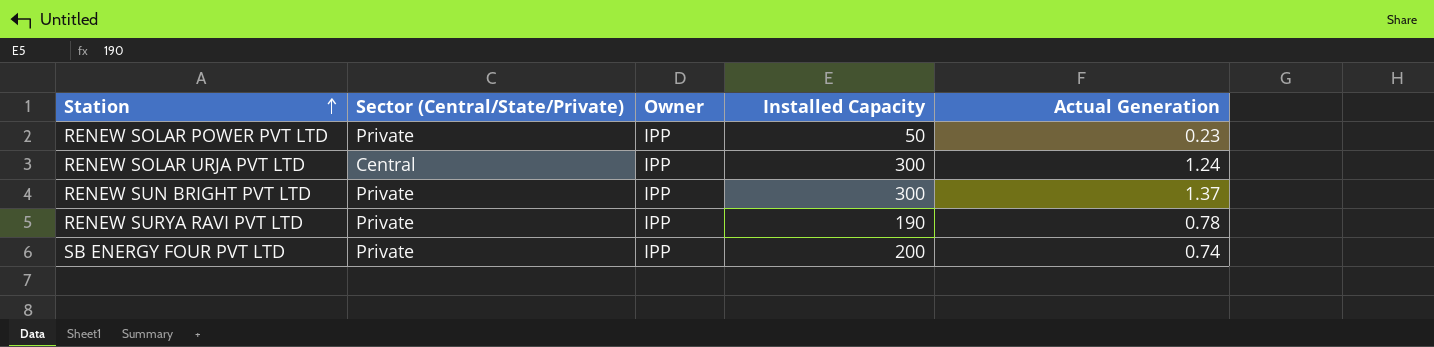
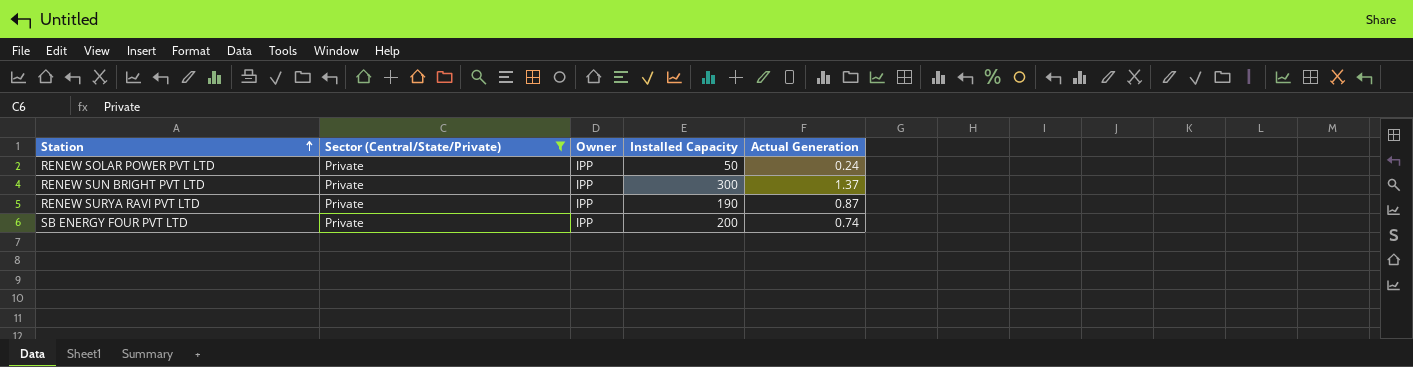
filter: none -> Sector (Central/State/Private) = Private
RENEW SOLAR POWER PVT LTD | Actual Generation: 0.23 -> 0.24
RENEW SURYA RAVI PVT LTD | Actual Generation: 0.78 -> 0.87

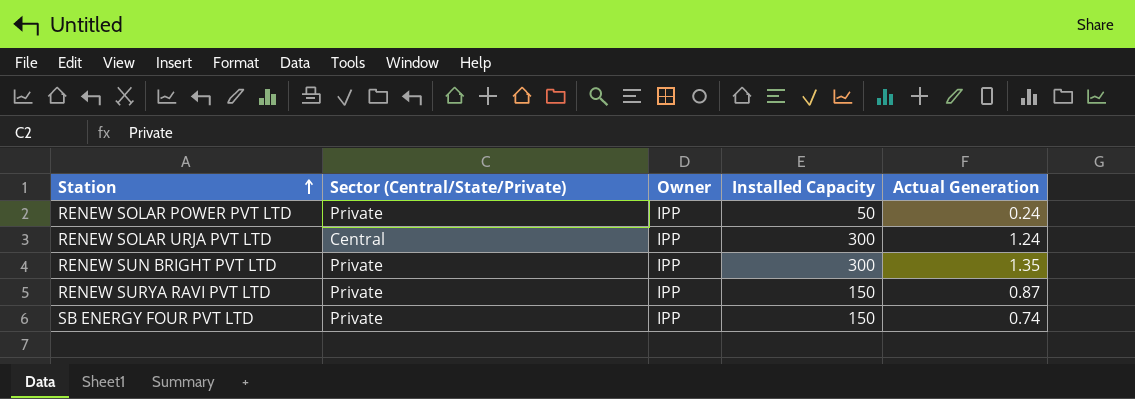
filter: Sector (Central/State/Private) = Private -> none
RENEW SUN BRIGHT PVT LTD | Actual Generation: 1.37 -> 1.35
RENEW SURYA RAVI PVT LTD | Installed Capacity: 190 -> 150
SB ENERGY FOUR PVT LTD | Installed Capacity: 200 -> 150

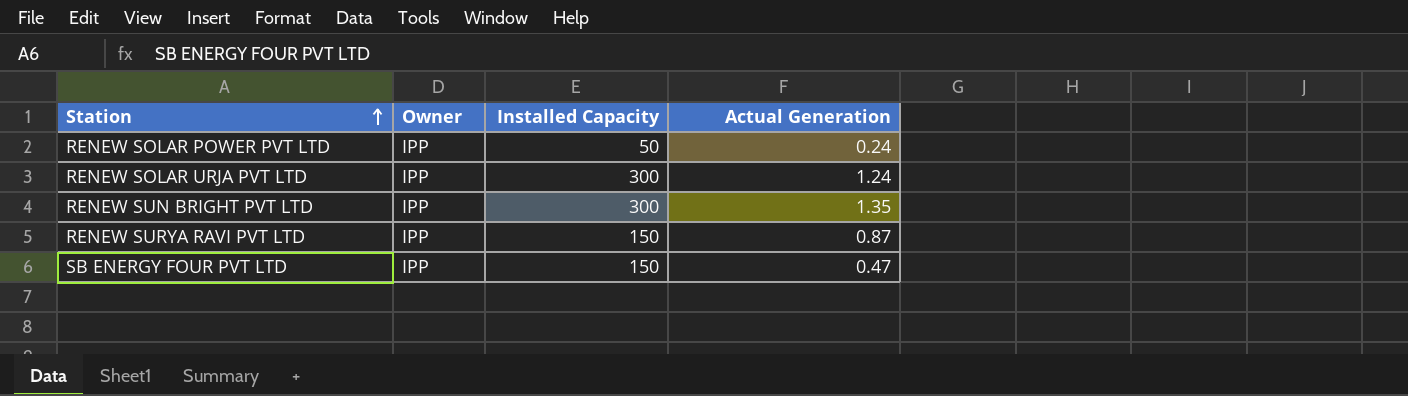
column Sector (Central/State/Private) | position: 2 -> none
SB ENERGY FOUR PVT LTD | Actual Generation: 0.74 -> 0.47

